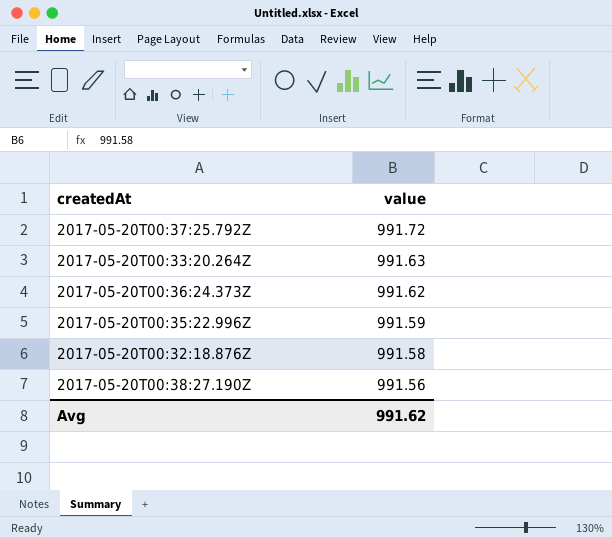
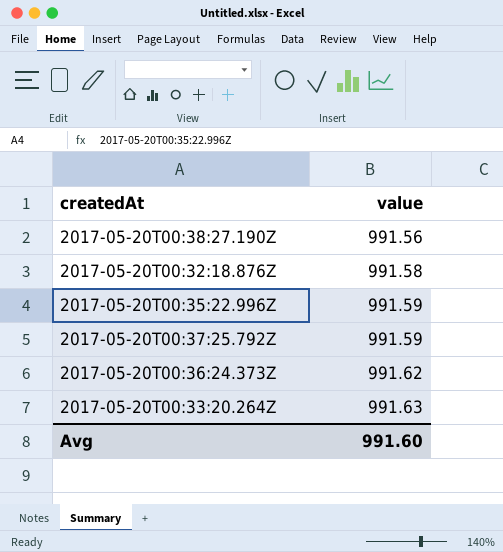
row order: value descending -> value ascending
2017-05-20T00:37:25.792Z | value: 991.72 -> 991.59
Avg | value: 991.62 -> 991.60

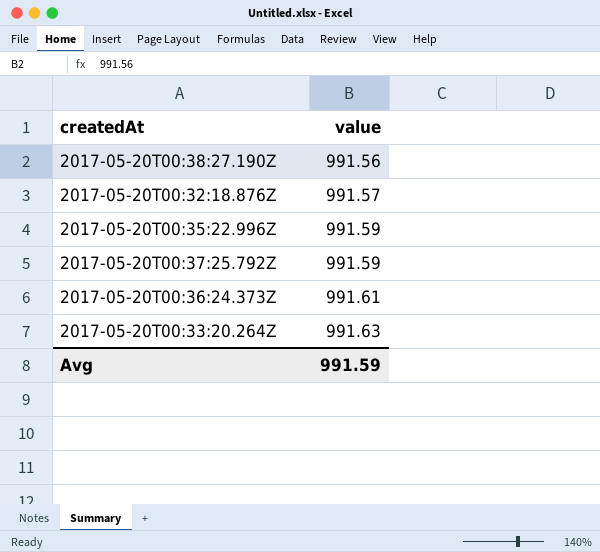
2017-05-20T00:32:18.876Z | value: 991.58 -> 991.57
2017-05-20T00:36:24.373Z | value: 991.62 -> 991.61
Avg | value: 991.60 -> 991.59

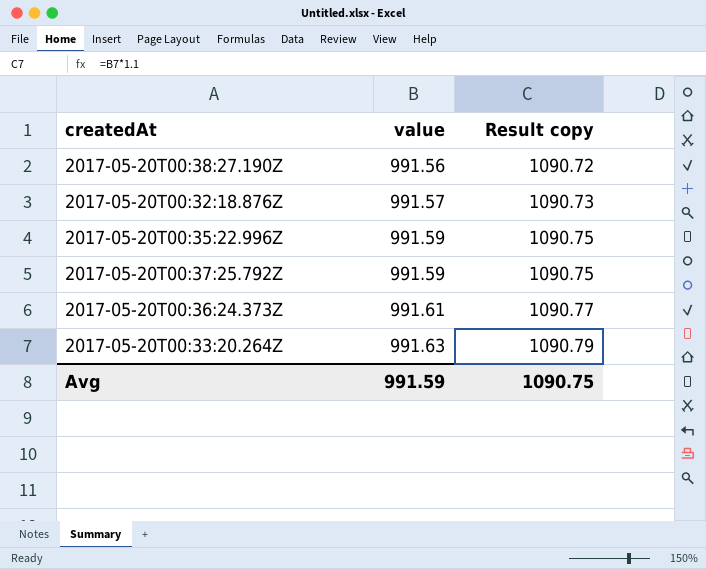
column Result copy | formula: none -> [value] * 1.1

